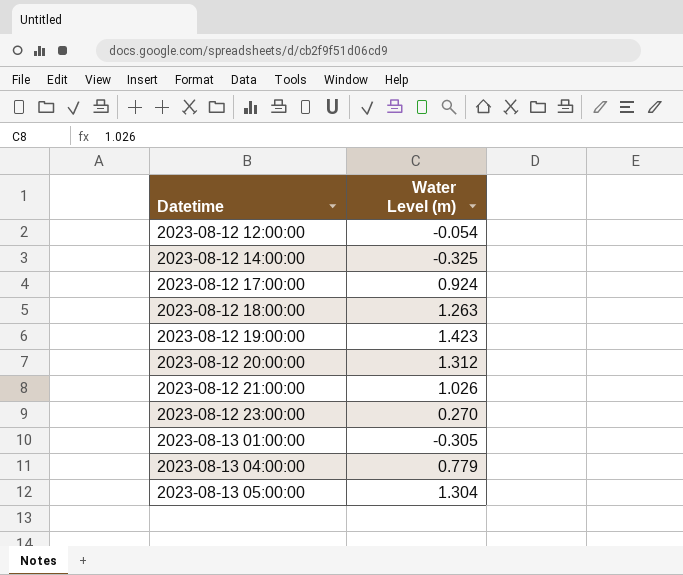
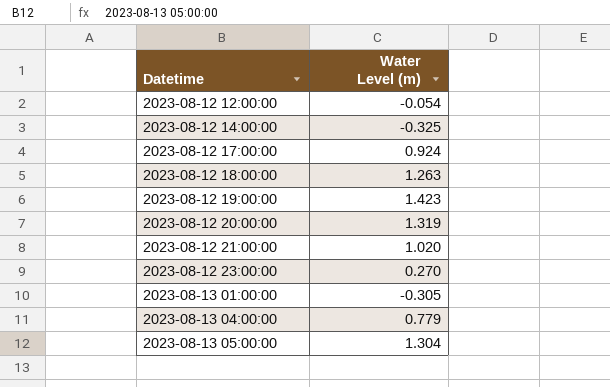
2023-08-12 20:00:00 | Water Level (m): 1.312 -> 1.319
2023-08-12 21:00:00 | Water Level (m): 1.026 -> 1.020

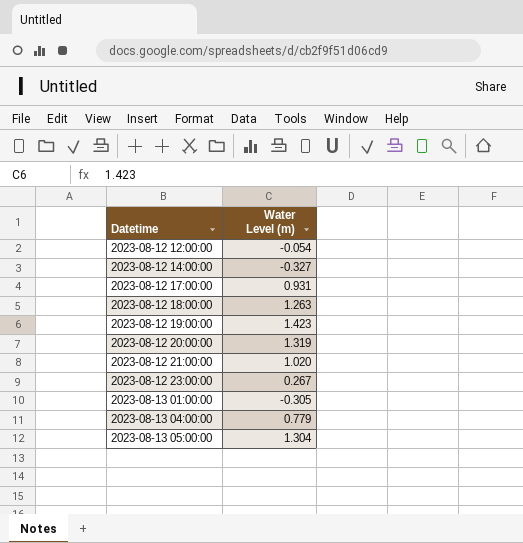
2023-08-12 14:00:00 | Water Level (m): -0.325 -> -0.327
2023-08-12 17:00:00 | Water Level (m): 0.924 -> 0.931
2023-08-12 23:00:00 | Water Level (m): 0.270 -> 0.267

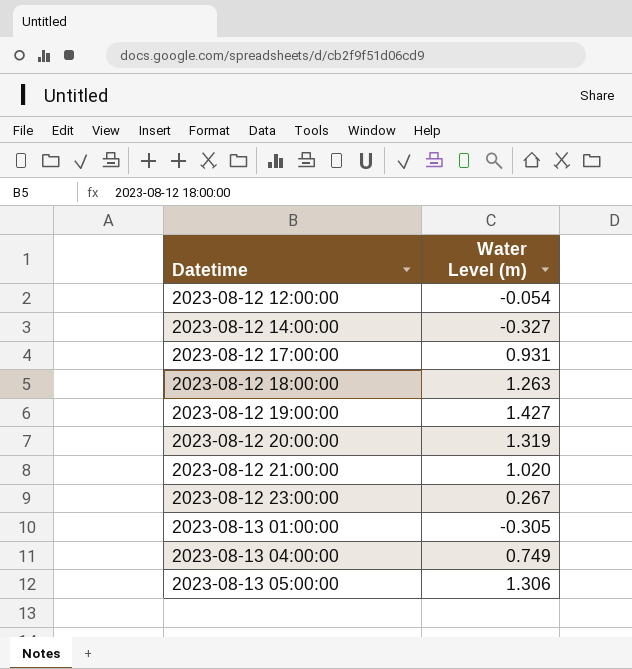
2023-08-12 19:00:00 | Water Level (m): 1.423 -> 1.427
2023-08-13 04:00:00 | Water Level (m): 0.779 -> 0.749
2023-08-13 05:00:00 | Water Level (m): 1.304 -> 1.306

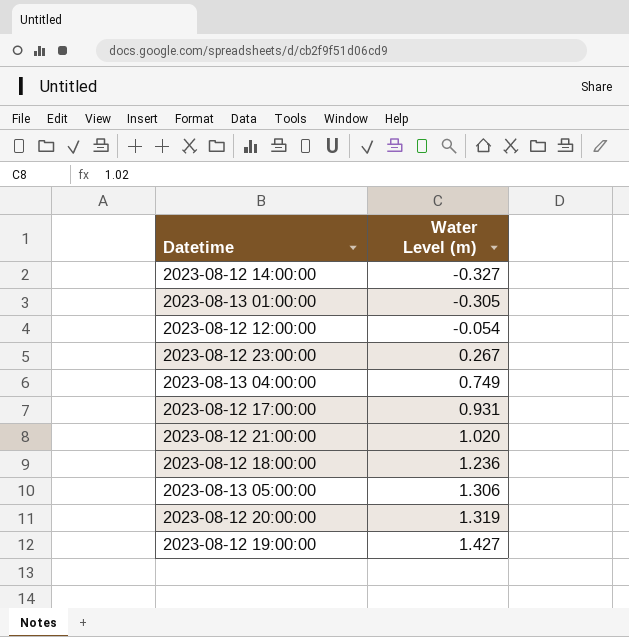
row order: Datetime ascending -> Water Level (m) ascending
2023-08-12 18:00:00 | Water Level (m): 1.263 -> 1.236

